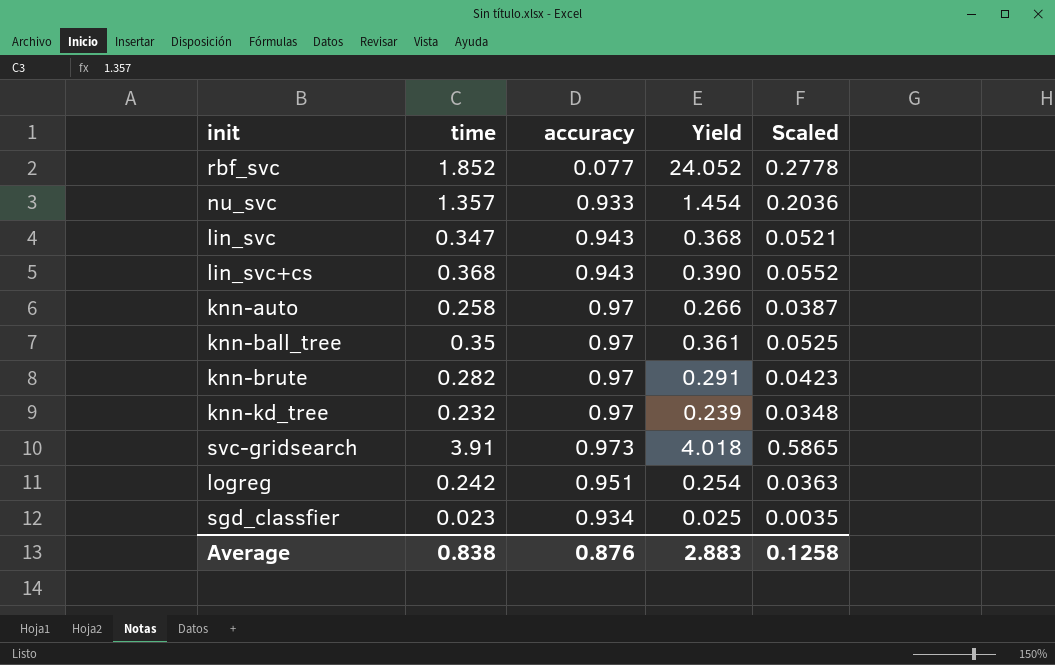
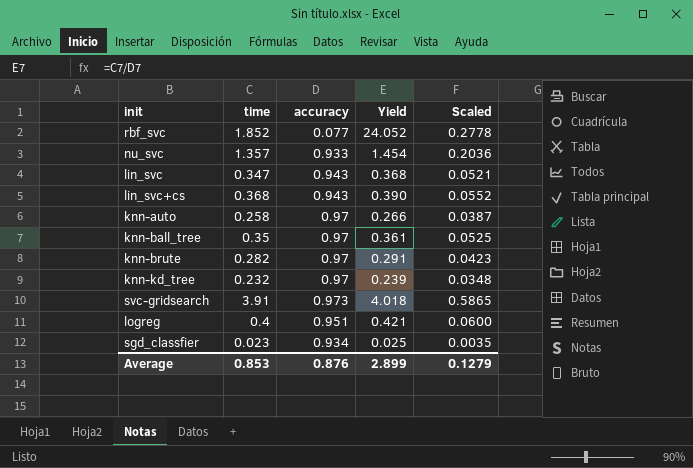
logreg | time: 0.242 -> 0.4
logreg | Yield: 0.254 -> 0.421
logreg | Scaled: 0.0363 -> 0.0600
Average | time: 0.838 -> 0.853
Average | Yield: 2.883 -> 2.899
Average | Scaled: 0.1258 -> 0.1279

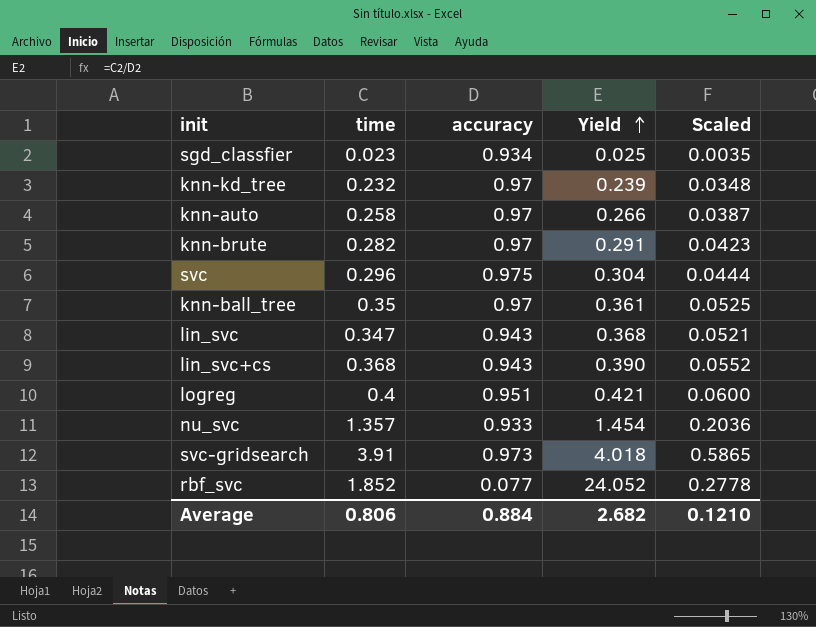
row order: none -> Yield ascending
row svc: none -> 0.296 | 0.975 | 0.304 | 0.0444
Average | time: 0.853 -> 0.806
Average | accuracy: 0.876 -> 0.884
Average | Yield: 2.899 -> 2.682
Average | Scaled: 0.1279 -> 0.1210

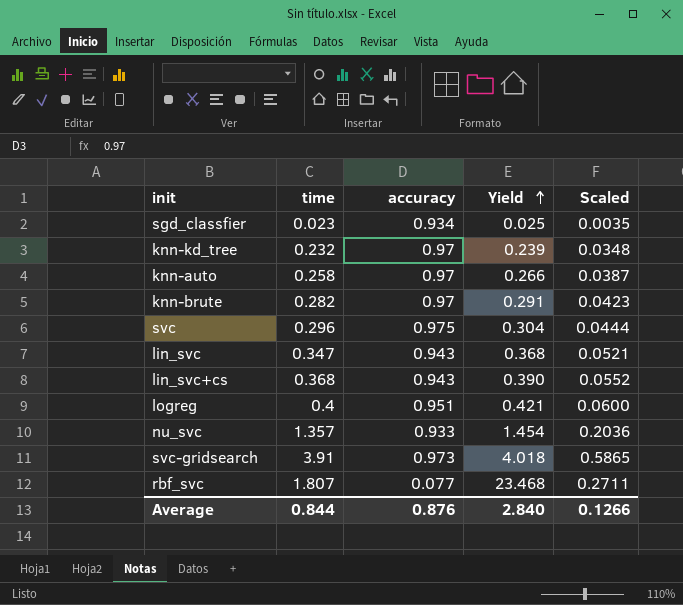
row knn-ball_tree: 0.35 | 0.97 | 0.361 | 0.0525 -> none
rbf_svc | time: 1.852 -> 1.807
rbf_svc | Yield: 24.052 -> 23.468
rbf_svc | Scaled: 0.2778 -> 0.2711
Average | time: 0.806 -> 0.844
Average | accuracy: 0.884 -> 0.876
Average | Yield: 2.682 -> 2.840
Average | Scaled: 0.1210 -> 0.1266

